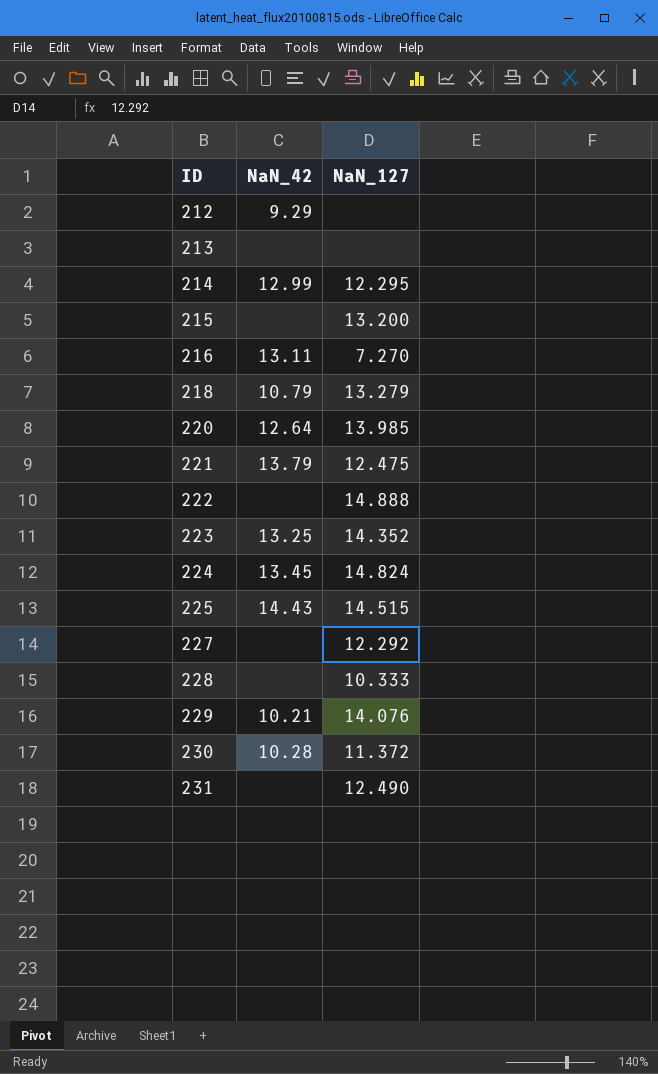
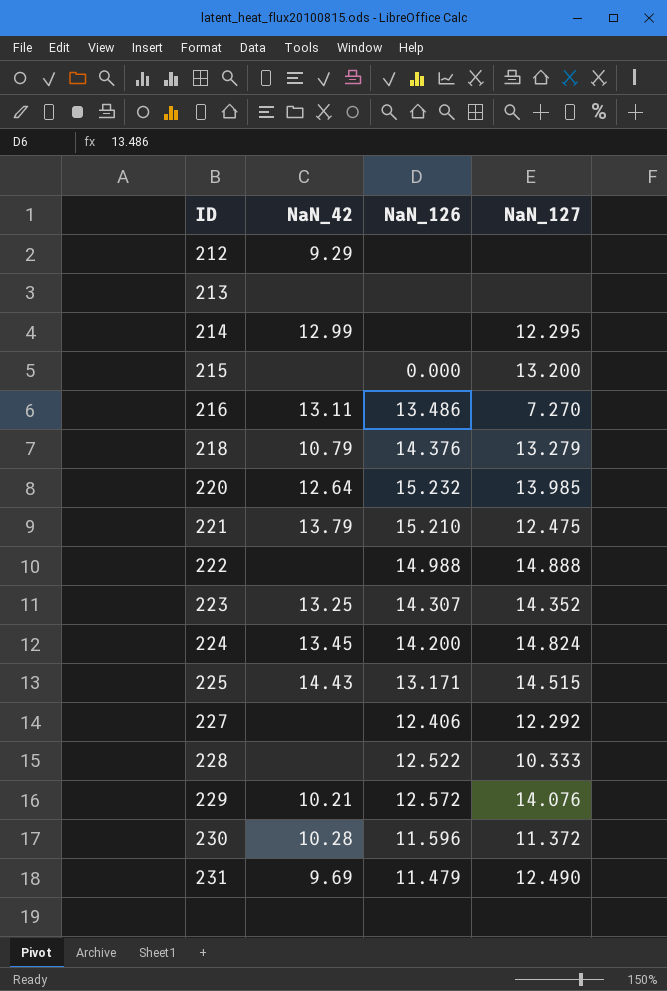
column NaN_126 | position: none -> 3
231 | NaN_42: none -> 9.69

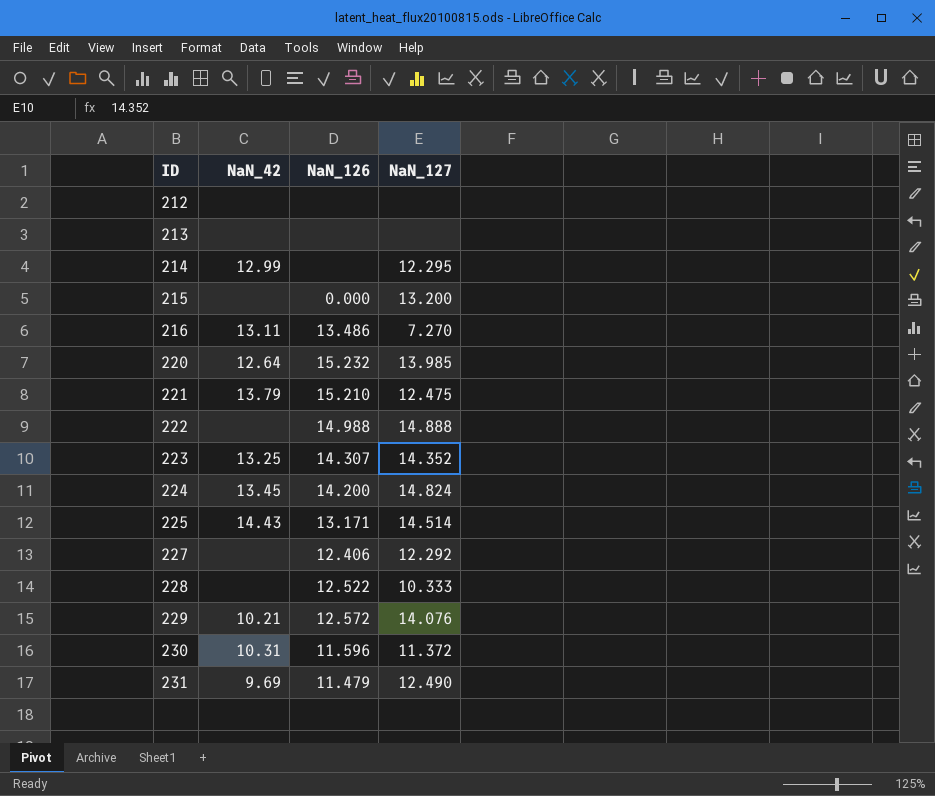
row 218: 10.79 | 14.376 | 13.279 -> none
212 | NaN_42: 9.29 -> none
225 | NaN_127: 14.515 -> 14.514
230 | NaN_42: 10.28 -> 10.31

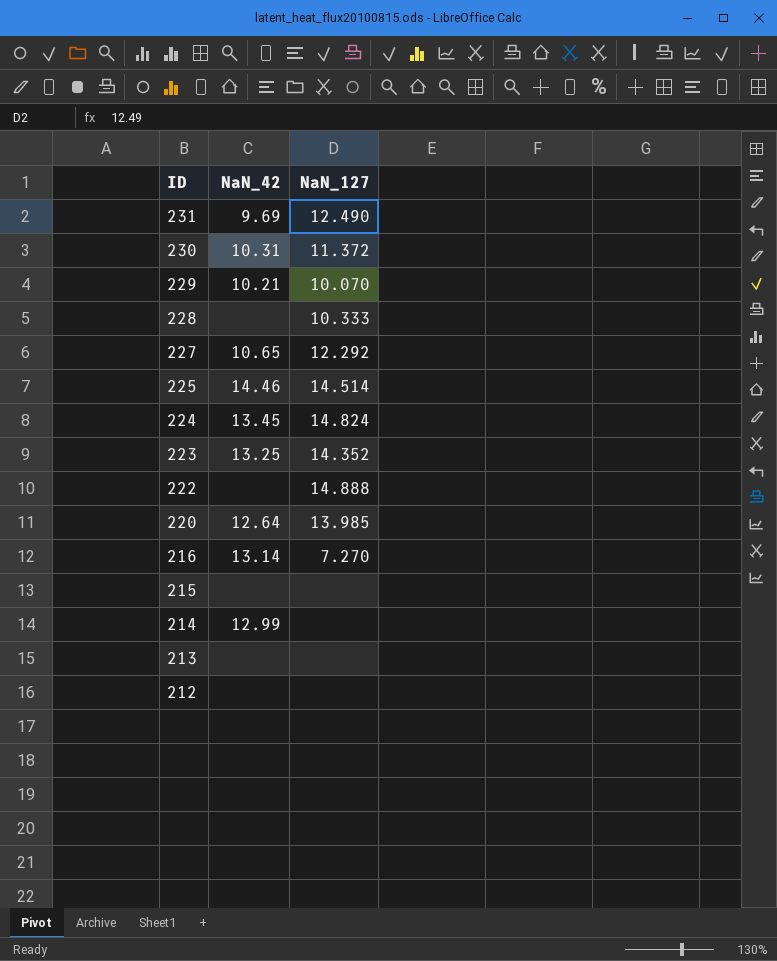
row order: ID ascending -> ID descending
column NaN_126 | position: 3 -> none
row 221: 13.79 | 15.210 | 12.475 -> none
229 | NaN_127: 14.076 -> 10.070
227 | NaN_42: none -> 10.65
225 | NaN_42: 14.43 -> 14.46
216 | NaN_42: 13.11 -> 13.14
215 | NaN_127: 13.200 -> none
214 | NaN_127: 12.295 -> none

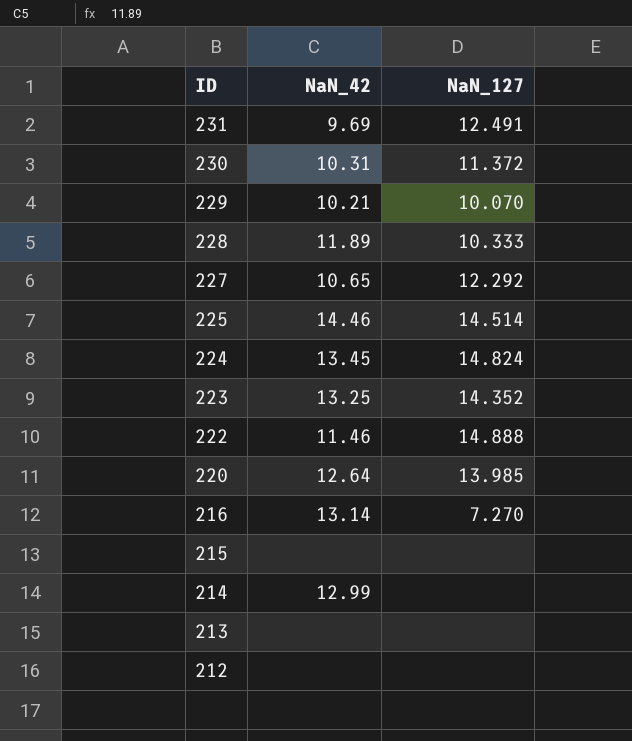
231 | NaN_127: 12.490 -> 12.491
228 | NaN_42: none -> 11.89
222 | NaN_42: none -> 11.46

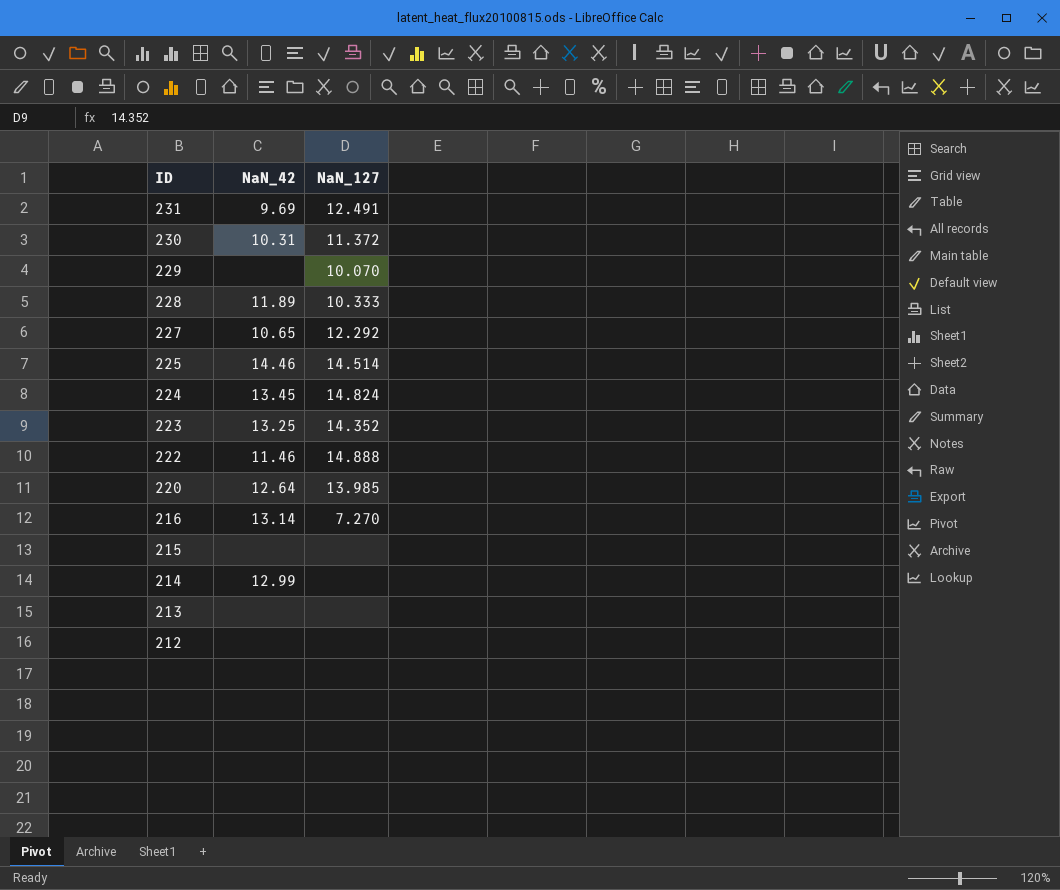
229 | NaN_42: 10.21 -> none

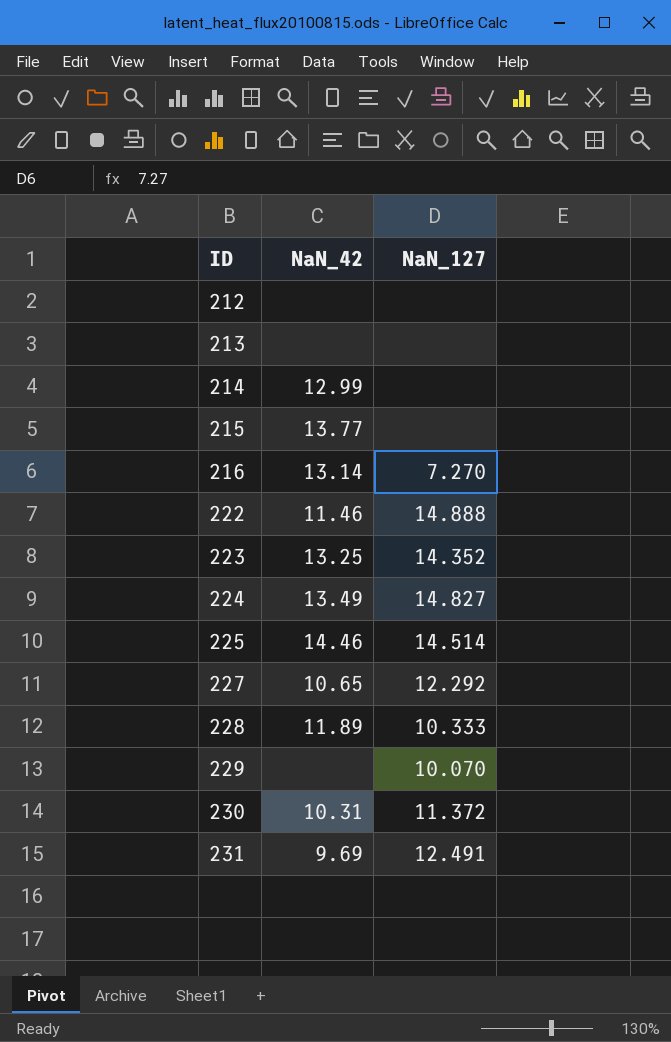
row order: ID descending -> ID ascending
row 220: 12.64 | 13.985 -> none
215 | NaN_42: none -> 13.77
224 | NaN_42: 13.45 -> 13.49
224 | NaN_127: 14.824 -> 14.827

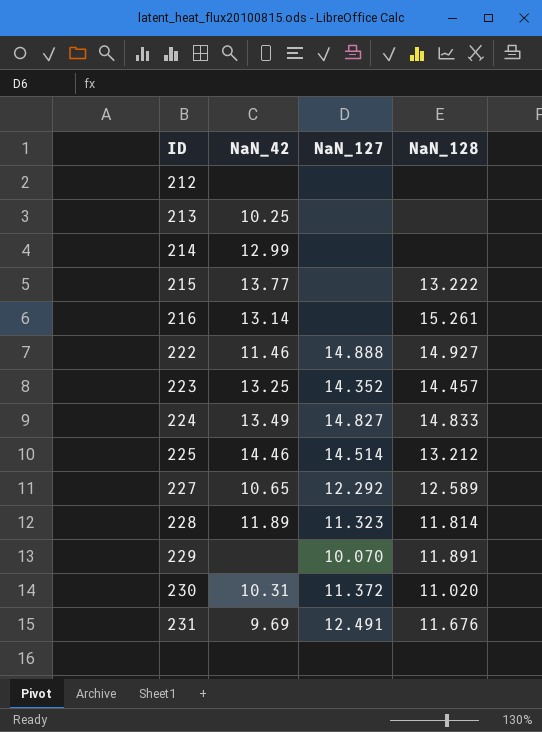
column NaN_128 | position: none -> 4
213 | NaN_42: none -> 10.25
216 | NaN_127: 7.270 -> none
228 | NaN_127: 10.333 -> 11.323

